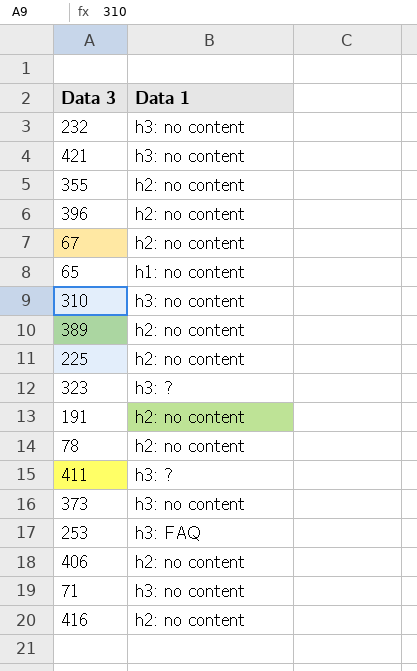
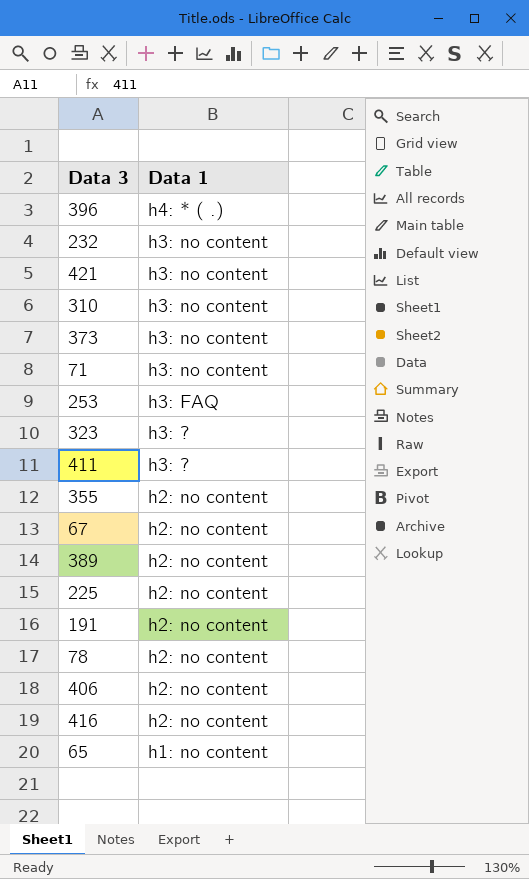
row order: none -> Data 1 descending
396 | Data 1: h2: no content -> h4: * ( .)

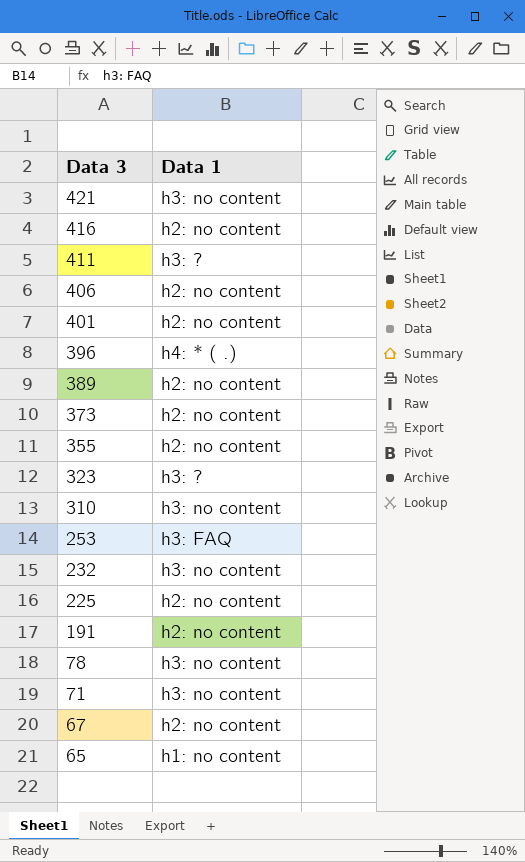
row order: Data 1 descending -> Data 3 descending
row 401: none -> h2: no content
373 | Data 1: h3: no content -> h2: no content
78 | Data 1: h2: no content -> h3: no content

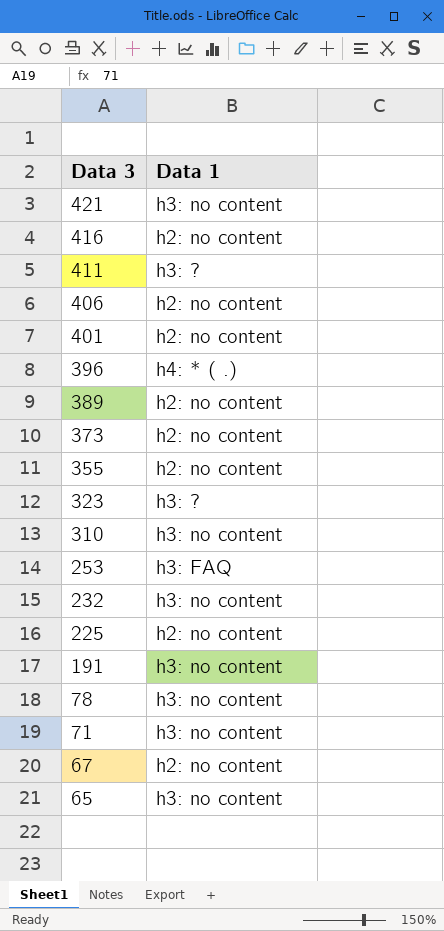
191 | Data 1: h2: no content -> h3: no content
65 | Data 1: h1: no content -> h3: no content

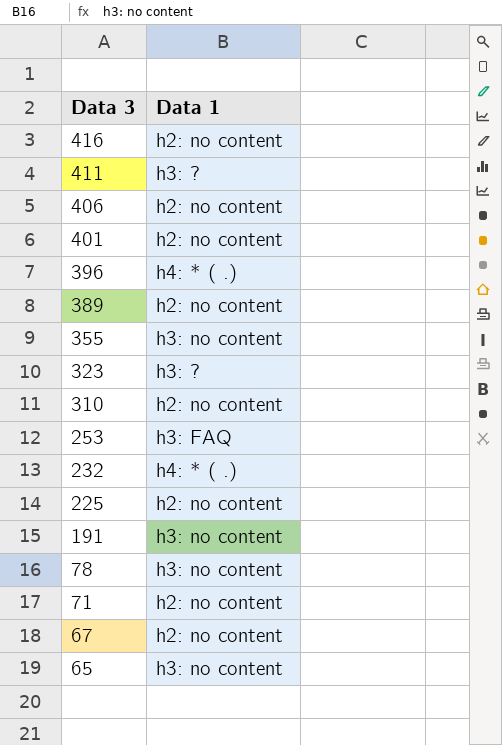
row 421: h3: no content -> none
row 373: h2: no content -> none
355 | Data 1: h2: no content -> h3: no content
310 | Data 1: h3: no content -> h2: no content
232 | Data 1: h3: no content -> h4: * ( .)
71 | Data 1: h3: no content -> h2: no content

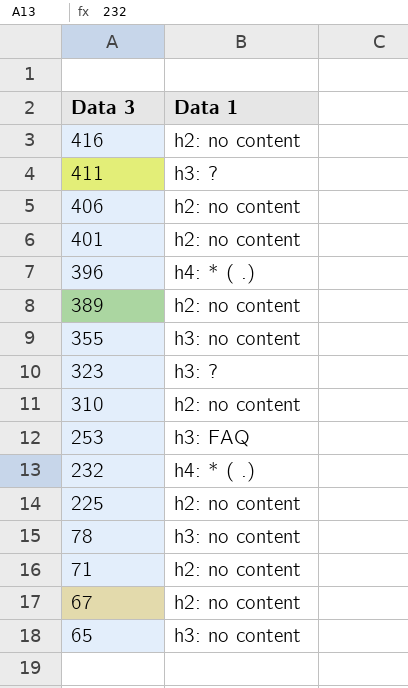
row 191: h3: no content -> none

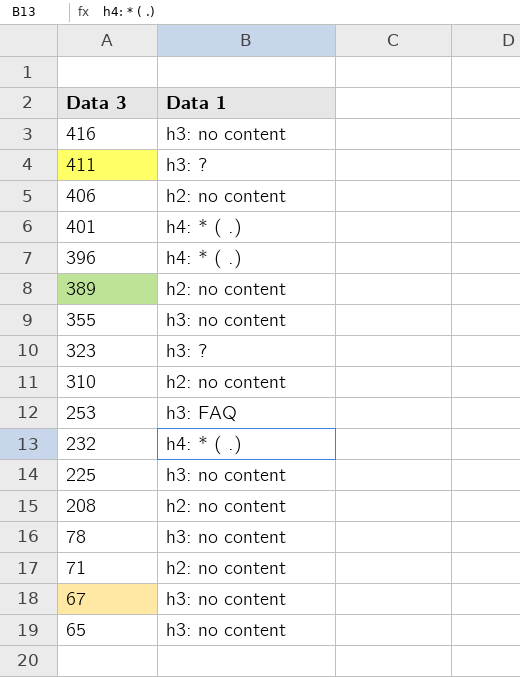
416 | Data 1: h2: no content -> h3: no content
401 | Data 1: h2: no content -> h4: * ( .)
225 | Data 1: h2: no content -> h3: no content
row 208: none -> h2: no content
67 | Data 1: h2: no content -> h3: no content

